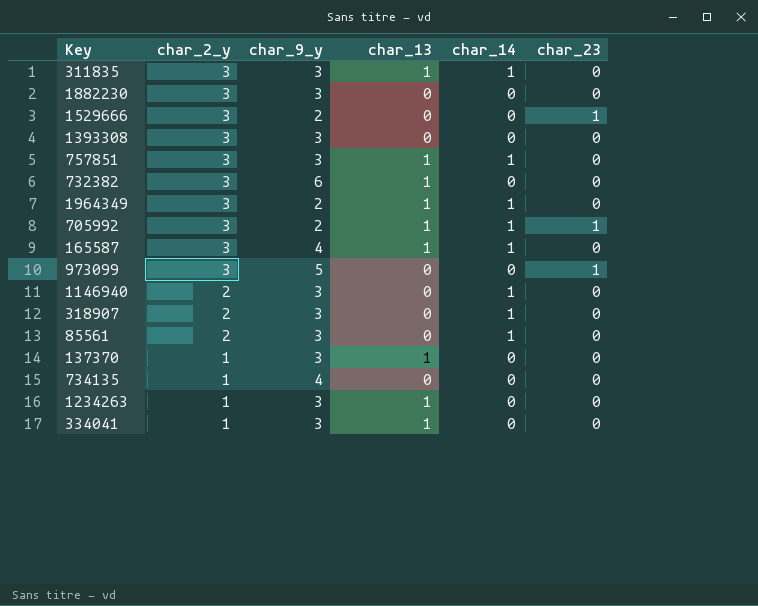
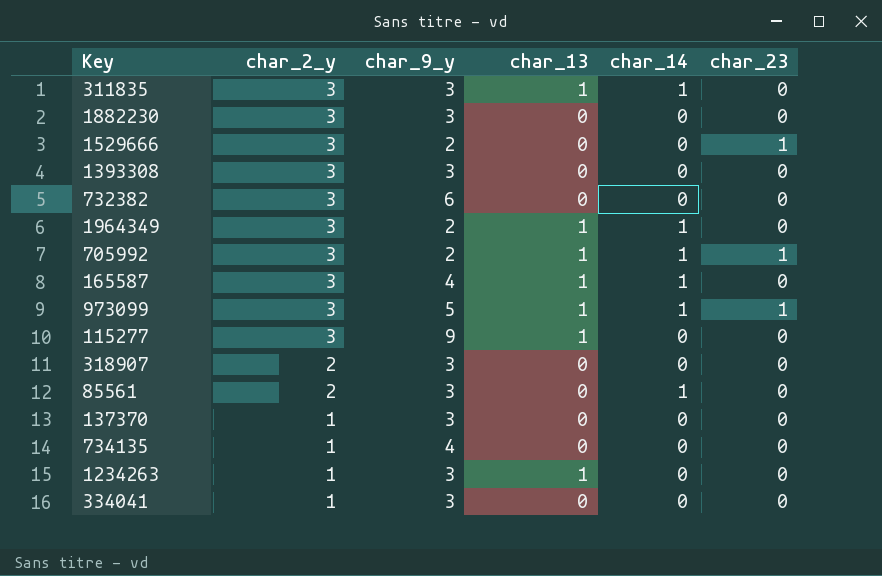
row 757851: 3 | 3 | 1 | 1 | 0 -> none
row 1146940: 2 | 3 | 0 | 1 | 0 -> none
732382 | char_13: 1 -> 0
973099 | char_13: 0 -> 1
973099 | char_14: 0 -> 1
row 115277: none -> 3 | 9 | 1 | 0 | 0
318907 | char_14: 1 -> 0
137370 | char_13: 1 -> 0
334041 | char_13: 1 -> 0

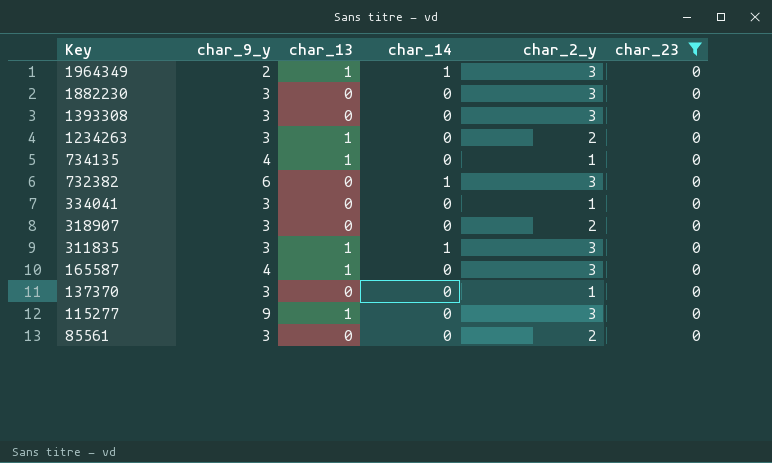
filter: none -> char_23 = 0
row order: char_2_y descending -> Key descending
column char_2_y | position: 2 -> 5
1234263 | char_2_y: 1 -> 2
734135 | char_13: 0 -> 1
732382 | char_14: 0 -> 1
165587 | char_14: 1 -> 0
85561 | char_14: 1 -> 0

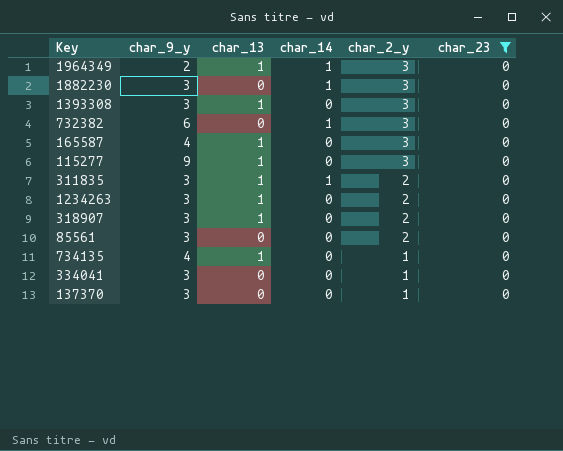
row order: Key descending -> char_2_y descending
1882230 | char_14: 0 -> 1
1393308 | char_13: 0 -> 1
311835 | char_2_y: 3 -> 2
318907 | char_13: 0 -> 1

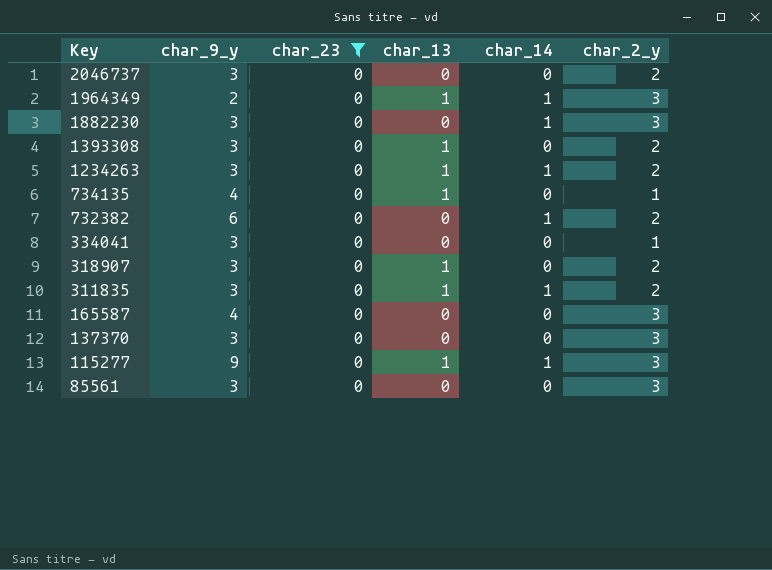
row order: char_2_y descending -> Key descending
column char_23 | position: 6 -> 3
row 2046737: none -> 3 | 0 | 0 | 0 | 2
1393308 | char_2_y: 3 -> 2
1234263 | char_14: 0 -> 1
732382 | char_2_y: 3 -> 2
165587 | char_13: 1 -> 0
137370 | char_2_y: 1 -> 3
115277 | char_14: 0 -> 1
85561 | char_2_y: 2 -> 3

